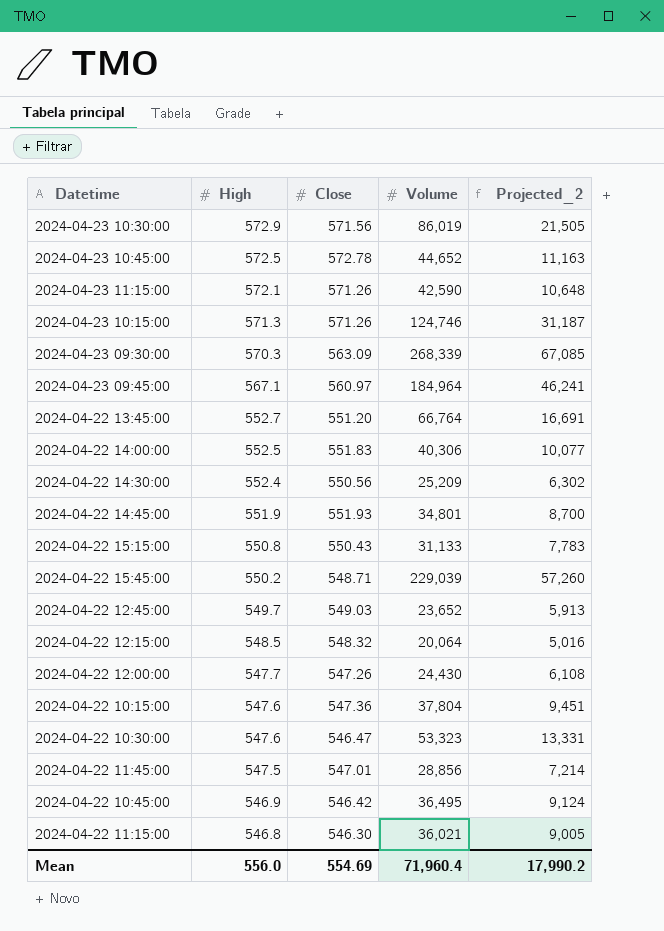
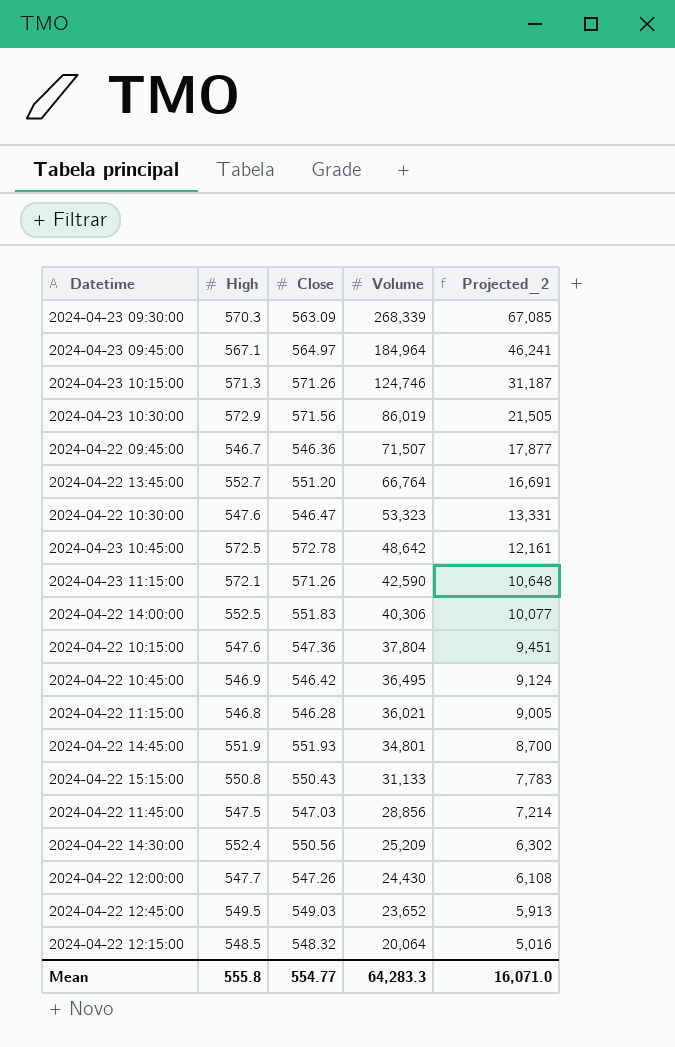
row order: High descending -> Volume descending
row 2024-04-22 15:45:00: 550.2 | 548.71 | 229,039 | 57,260 -> none
2024-04-23 09:45:00 | Close: 560.97 -> 564.97
row 2024-04-22 09:45:00: none -> 546.7 | 546.36 | 71,507 | 17,877
2024-04-23 10:45:00 | Volume: 44,652 -> 48,642
2024-04-23 10:45:00 | Projected_2: 11,163 -> 12,161
2024-04-22 11:15:00 | Close: 546.30 -> 546.28
2024-04-22 11:45:00 | Close: 547.01 -> 547.03
2024-04-22 12:45:00 | High: 549.7 -> 549.5
Mean | High: 556.0 -> 555.8
Mean | Close: 554.69 -> 554.77
Mean | Volume: 71,960.4 -> 64,283.3
Mean | Projected_2: 17,990.2 -> 16,071.0

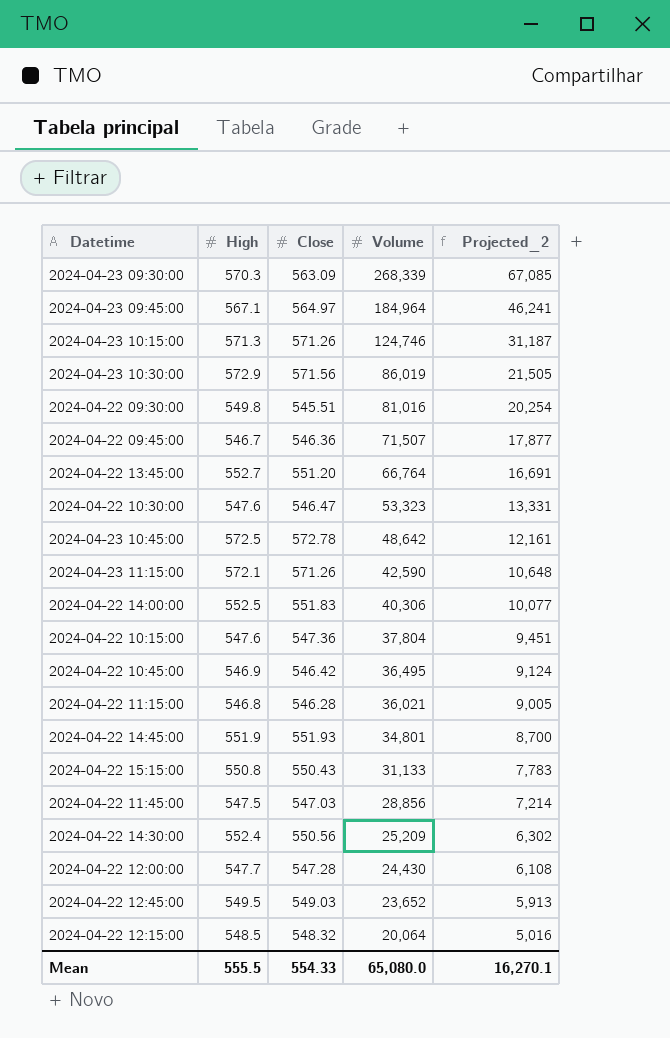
row 2024-04-22 09:30:00: none -> 549.8 | 545.51 | 81,016 | 20,254
2024-04-22 12:00:00 | Close: 547.26 -> 547.28
Mean | High: 555.8 -> 555.5
Mean | Close: 554.77 -> 554.33
Mean | Volume: 64,283.3 -> 65,080.0
Mean | Projected_2: 16,071.0 -> 16,270.1

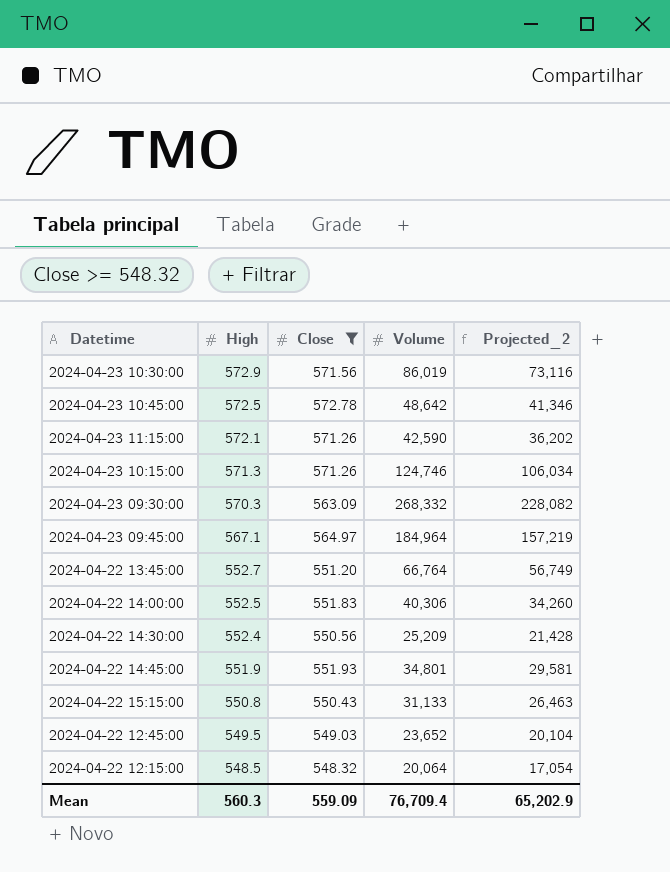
filter: none -> Close >= 548.32
row order: Volume descending -> High descending
column Projected_2 | formula: [Volume] * 0.25 -> [Volume] * 0.85
2024-04-23 09:30:00 | Volume: 268,339 -> 268,332
Mean | High: 555.5 -> 560.3
Mean | Close: 554.33 -> 559.09
Mean | Volume: 65,080.0 -> 76,709.4
Mean | Projected_2: 16,270.1 -> 65,202.9

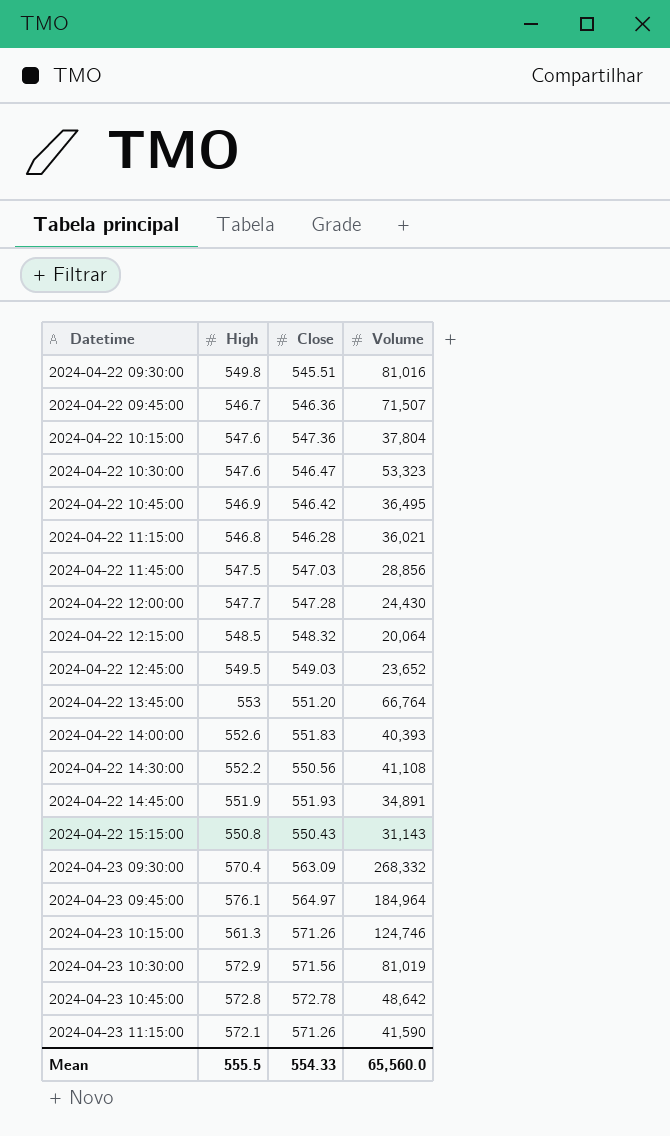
filter: Close >= 548.32 -> none
row order: High descending -> Datetime ascending
column Projected_2 | formula: [Volume] * 0.85 -> none
2024-04-22 13:45:00 | High: 552.7 -> 553
2024-04-22 14:00:00 | High: 552.5 -> 552.6
2024-04-22 14:00:00 | Volume: 40,306 -> 40,393
2024-04-22 14:30:00 | High: 552.4 -> 552.2
2024-04-22 14:30:00 | Volume: 25,209 -> 41,108
2024-04-22 14:45:00 | Volume: 34,801 -> 34,891
2024-04-22 15:15:00 | Volume: 31,133 -> 31,143
2024-04-23 09:30:00 | High: 570.3 -> 570.4
2024-04-23 09:45:00 | High: 567.1 -> 576.1
2024-04-23 10:15:00 | High: 571.3 -> 561.3
2024-04-23 10:30:00 | Volume: 86,019 -> 81,019
2024-04-23 10:45:00 | High: 572.5 -> 572.8
2024-04-23 11:15:00 | Volume: 42,590 -> 41,590
Mean | High: 560.3 -> 555.5
Mean | Close: 559.09 -> 554.33
Mean | Volume: 76,709.4 -> 65,560.0

